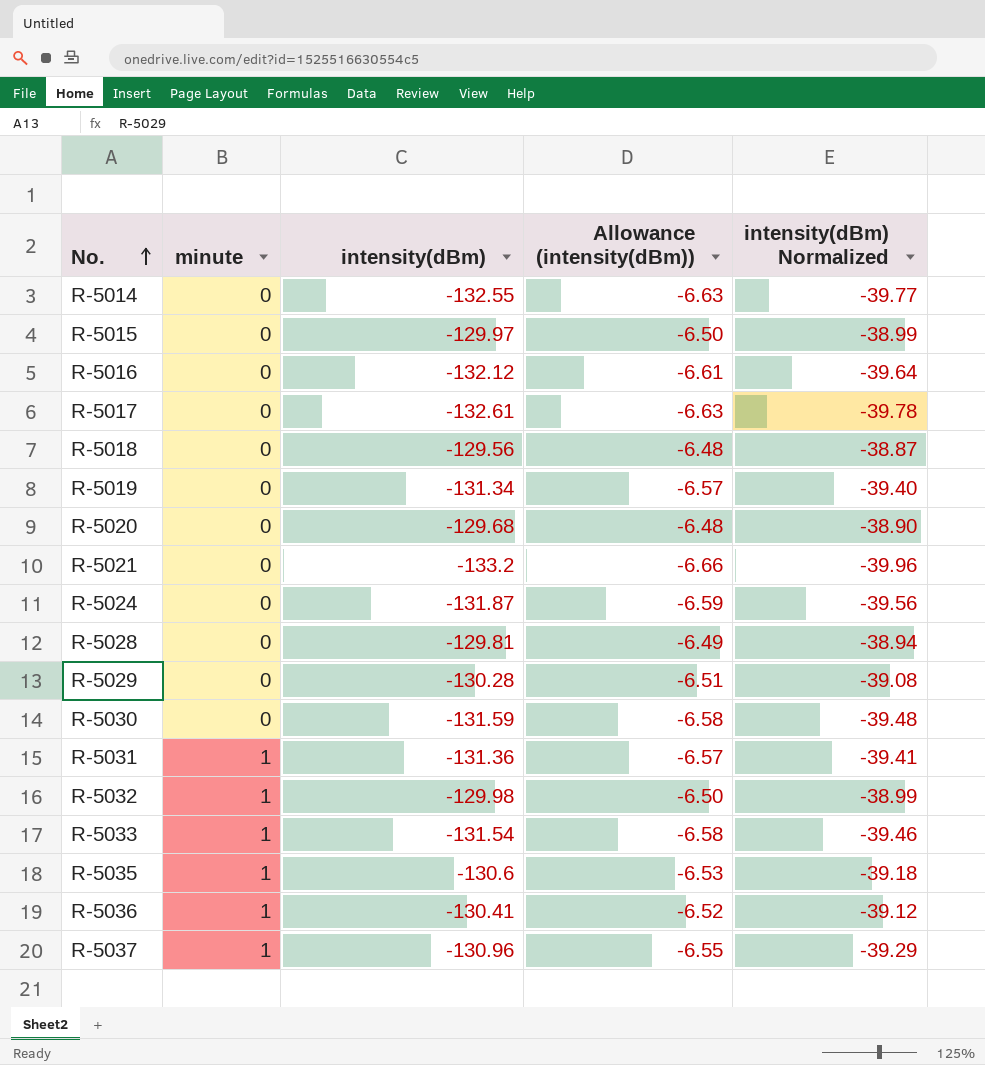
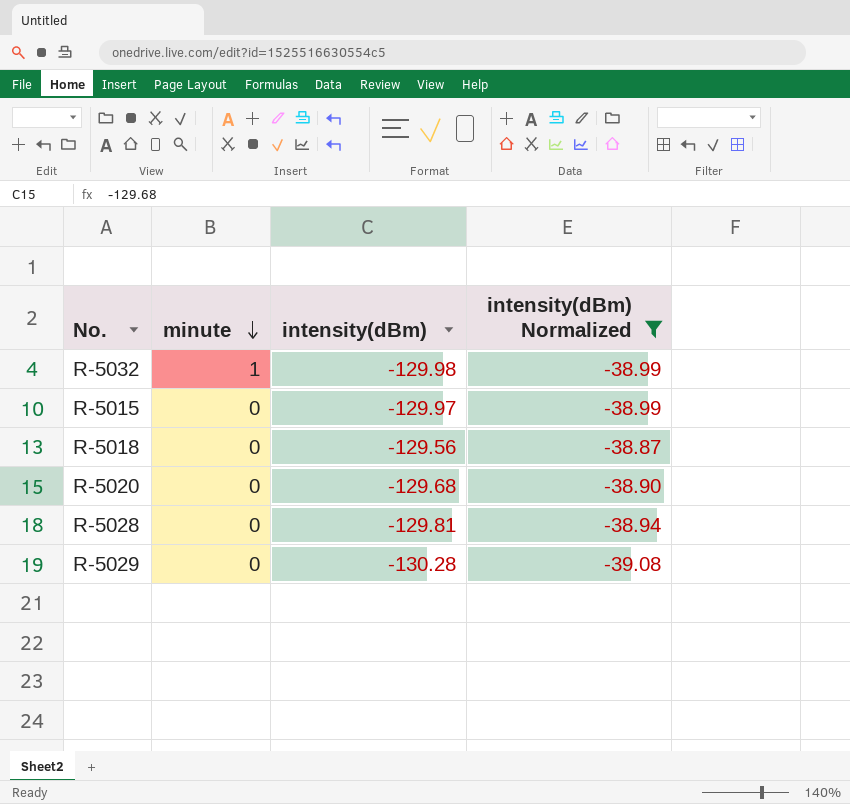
filter: none -> intensity(dBm) Normalized >= -39.08
row order: No. ascending -> minute descending
column Allowance (intensity(dBm)) | formula: [intensity(dBm)] * 0.05 -> none

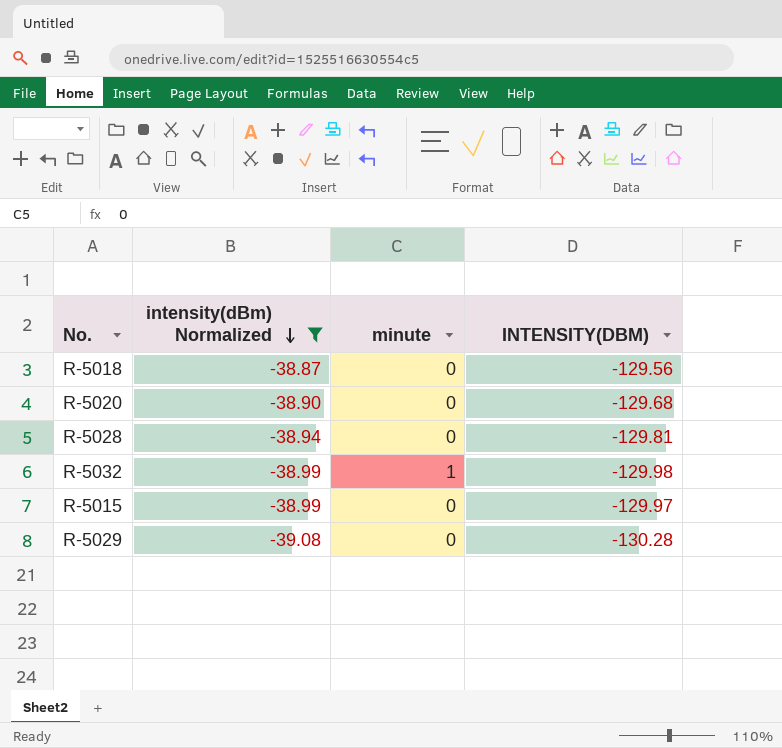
row order: minute descending -> intensity(dBm) Normalized descending
column intensity(dBm) Normalized | position: 4 -> 2
column name: intensity(dBm) -> INTENSITY(DBM)

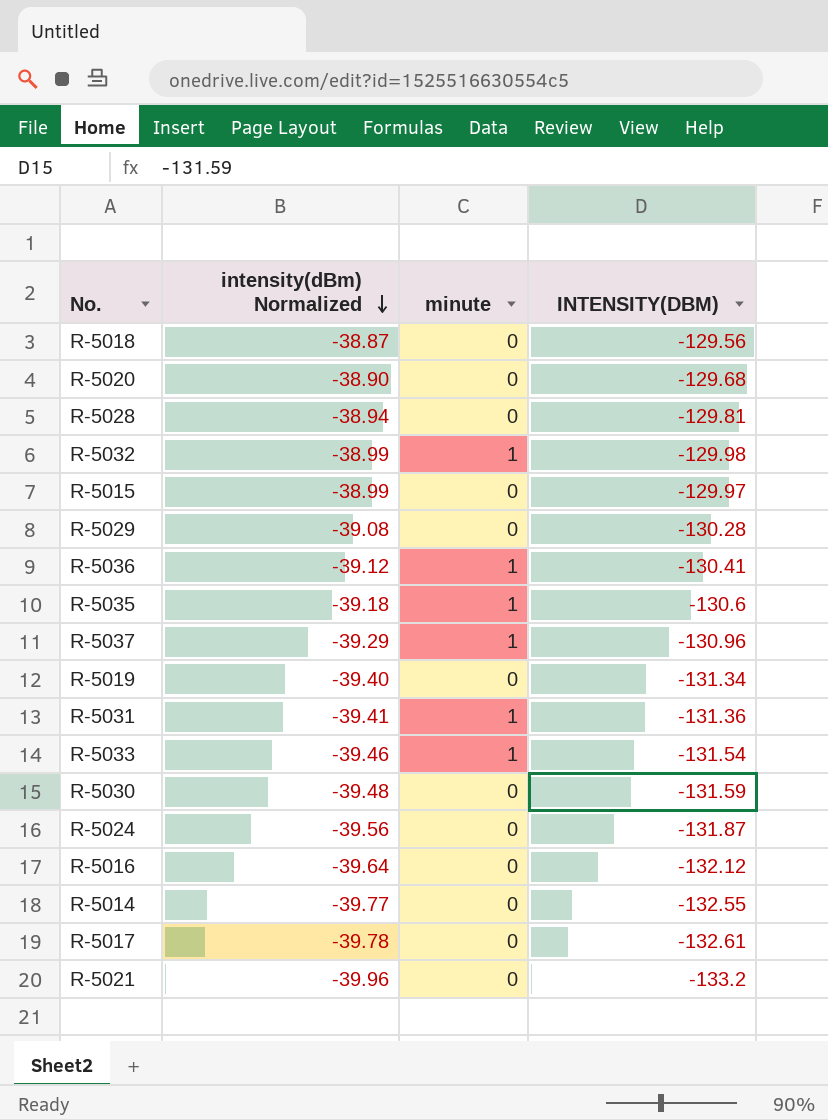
filter: intensity(dBm) Normalized >= -39.08 -> none

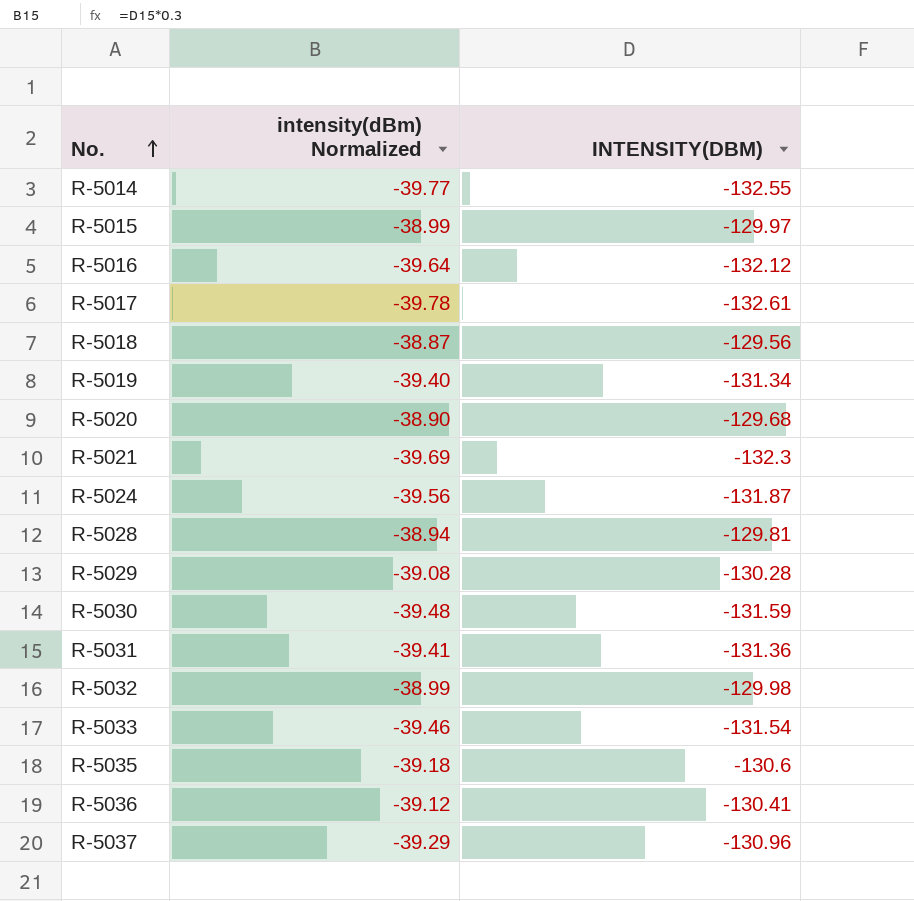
row order: intensity(dBm) Normalized descending -> No. ascending
column minute | position: 3 -> none
R-5021 | intensity(dBm) Normalized: -39.96 -> -39.69
R-5021 | INTENSITY(DBM): -133.2 -> -132.3

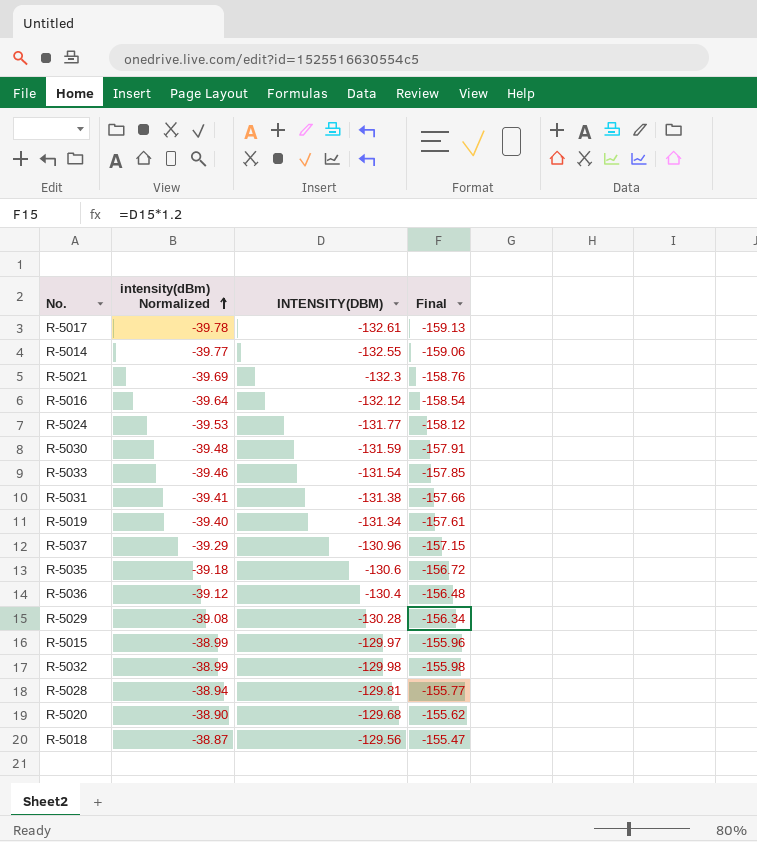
row order: No. ascending -> intensity(dBm) Normalized ascending
column Final | formula: none -> [INTENSITY(DBM)] * 1.2
R-5024 | intensity(dBm) Normalized: -39.56 -> -39.53
R-5024 | INTENSITY(DBM): -131.87 -> -131.77
R-5031 | INTENSITY(DBM): -131.36 -> -131.38
R-5036 | INTENSITY(DBM): -130.41 -> -130.4

